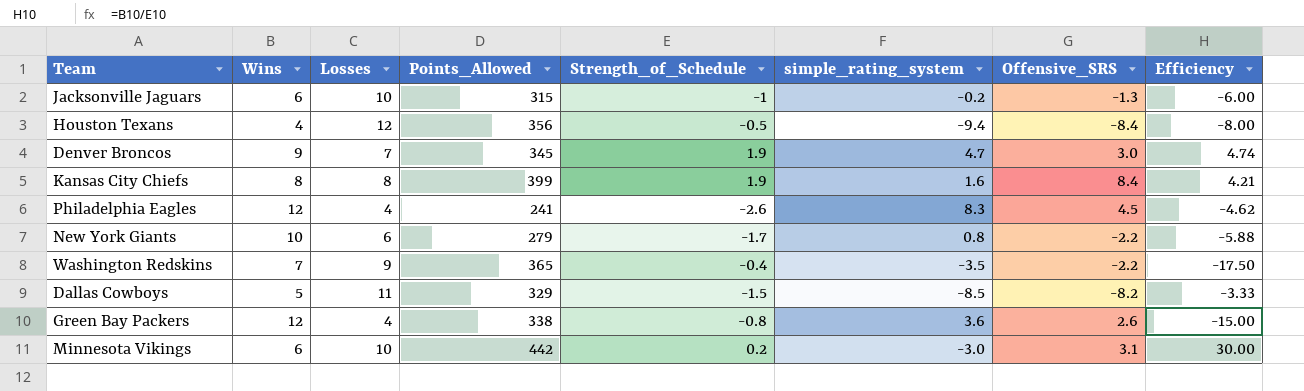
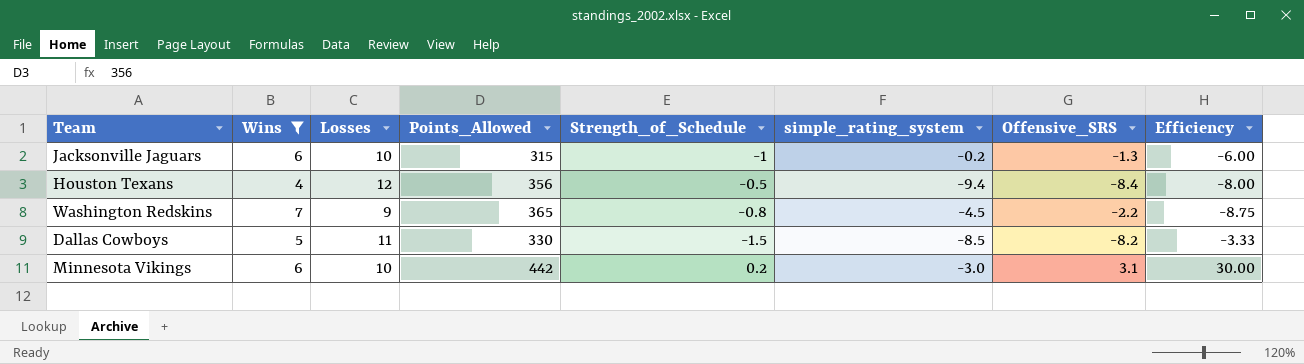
filter: none -> Wins <= 7
Washington Redskins | Strength_of_Schedule: -0.4 -> -0.8
Washington Redskins | simple_rating_system: -3.5 -> -4.5
Washington Redskins | Efficiency: -17.50 -> -8.75
Dallas Cowboys | Points_Allowed: 329 -> 330

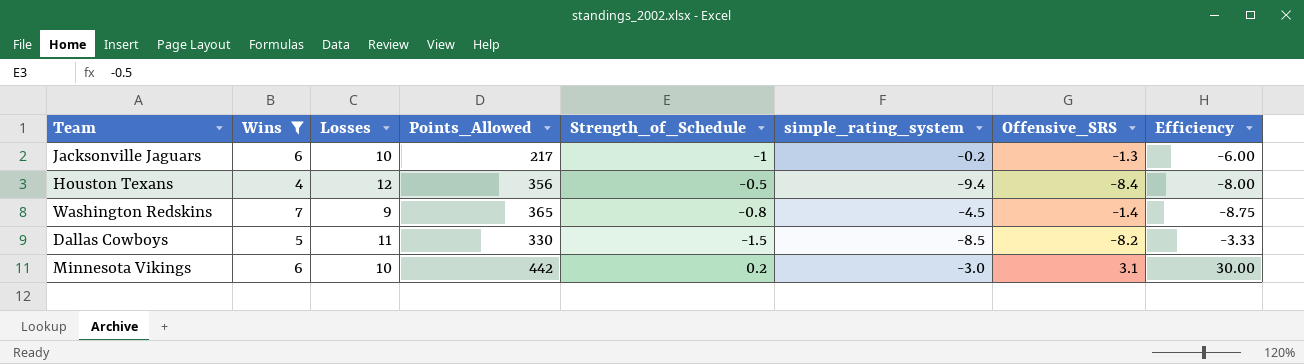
Jacksonville Jaguars | Points_Allowed: 315 -> 217
Washington Redskins | Offensive_SRS: -2.2 -> -1.4

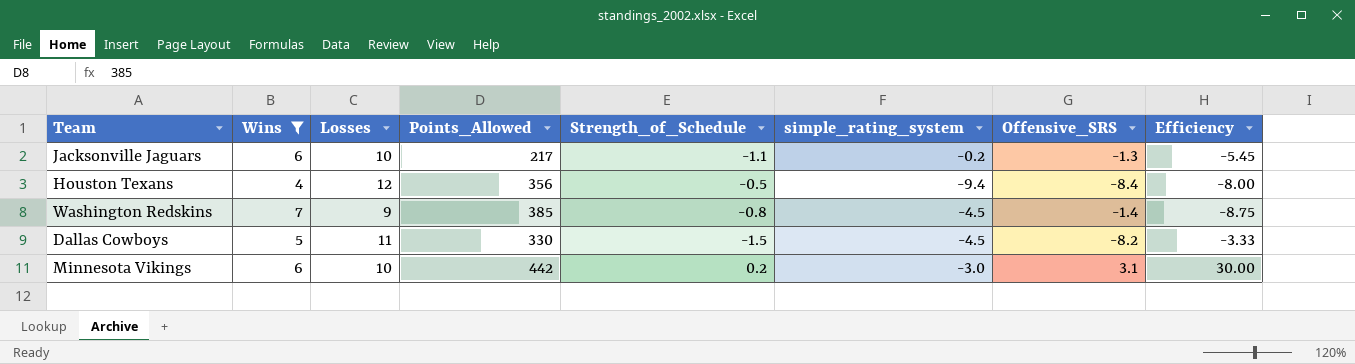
Jacksonville Jaguars | Strength_of_Schedule: -1 -> -1.1
Jacksonville Jaguars | Efficiency: -6.00 -> -5.45
Washington Redskins | Points_Allowed: 365 -> 385
Dallas Cowboys | simple_rating_system: -8.5 -> -4.5

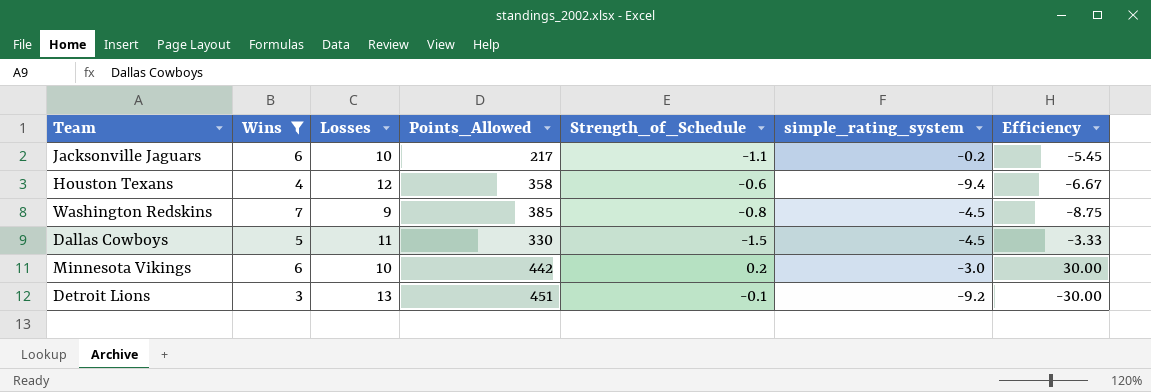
column Offensive_SRS | position: 7 -> none
Houston Texans | Points_Allowed: 356 -> 358
Houston Texans | Strength_of_Schedule: -0.5 -> -0.6
Houston Texans | Efficiency: -8.00 -> -6.67
row Detroit Lions: none -> 3 | 13 | 451 | -0.1 | -9.2 | -30.00

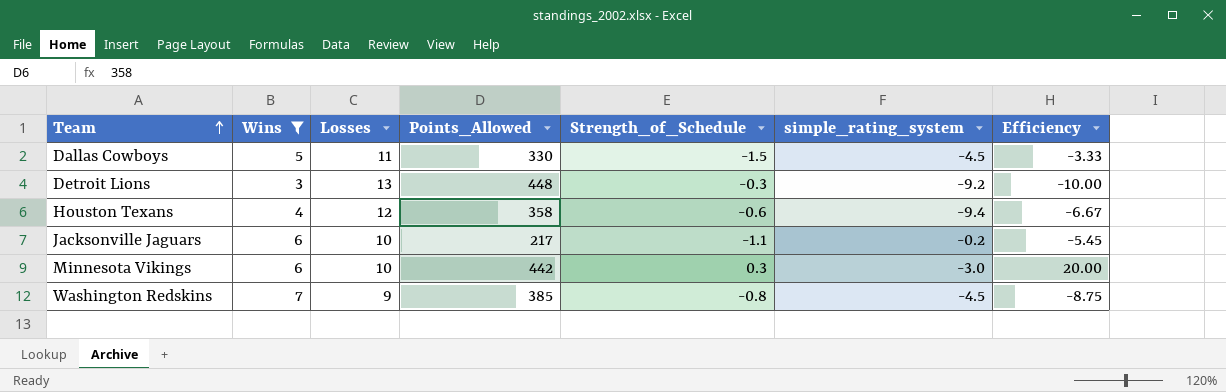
row order: none -> Team ascending
Detroit Lions | Points_Allowed: 451 -> 448
Detroit Lions | Strength_of_Schedule: -0.1 -> -0.3
Detroit Lions | Efficiency: -30.00 -> -10.00
Minnesota Vikings | Strength_of_Schedule: 0.2 -> 0.3
Minnesota Vikings | Efficiency: 30.00 -> 20.00

